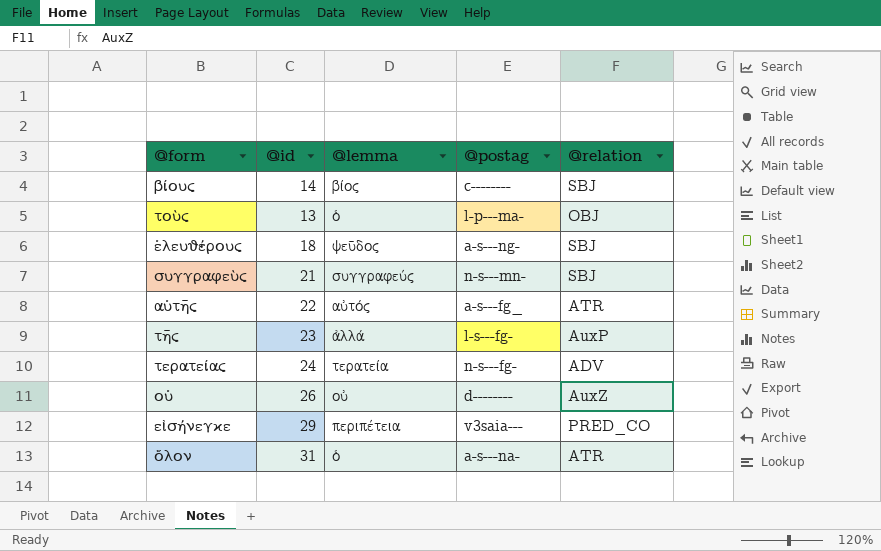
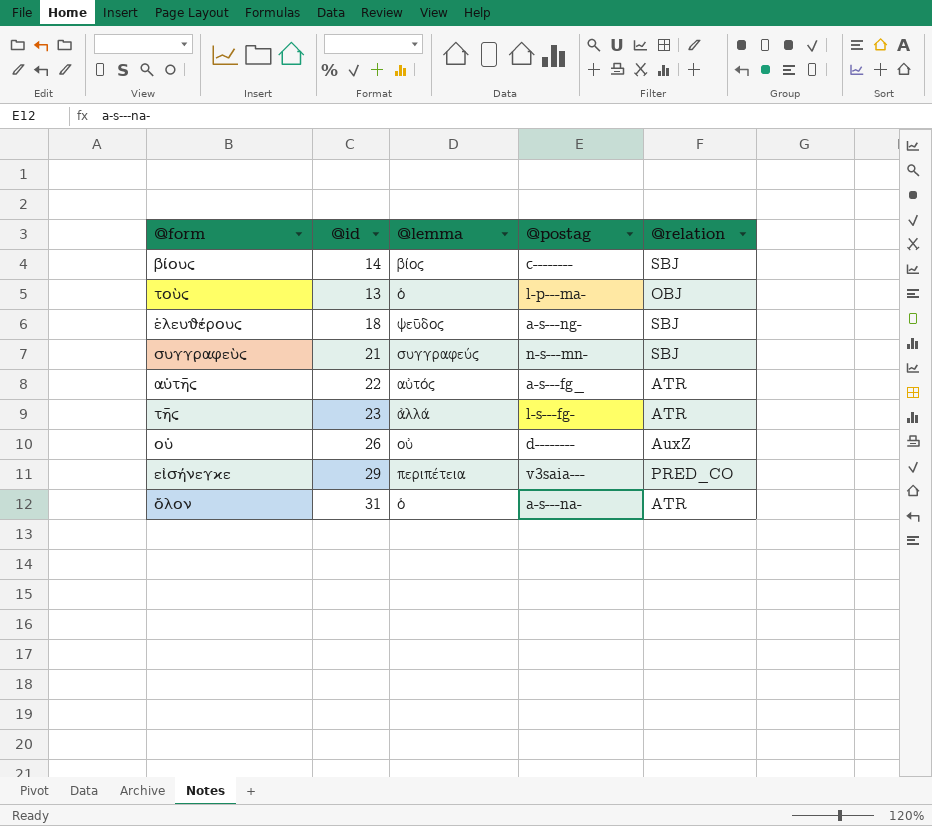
row τερατείας: 24 | τερατεία | n-s---fg- | ADV -> none
τῆς | @relation: AuxP -> ATR

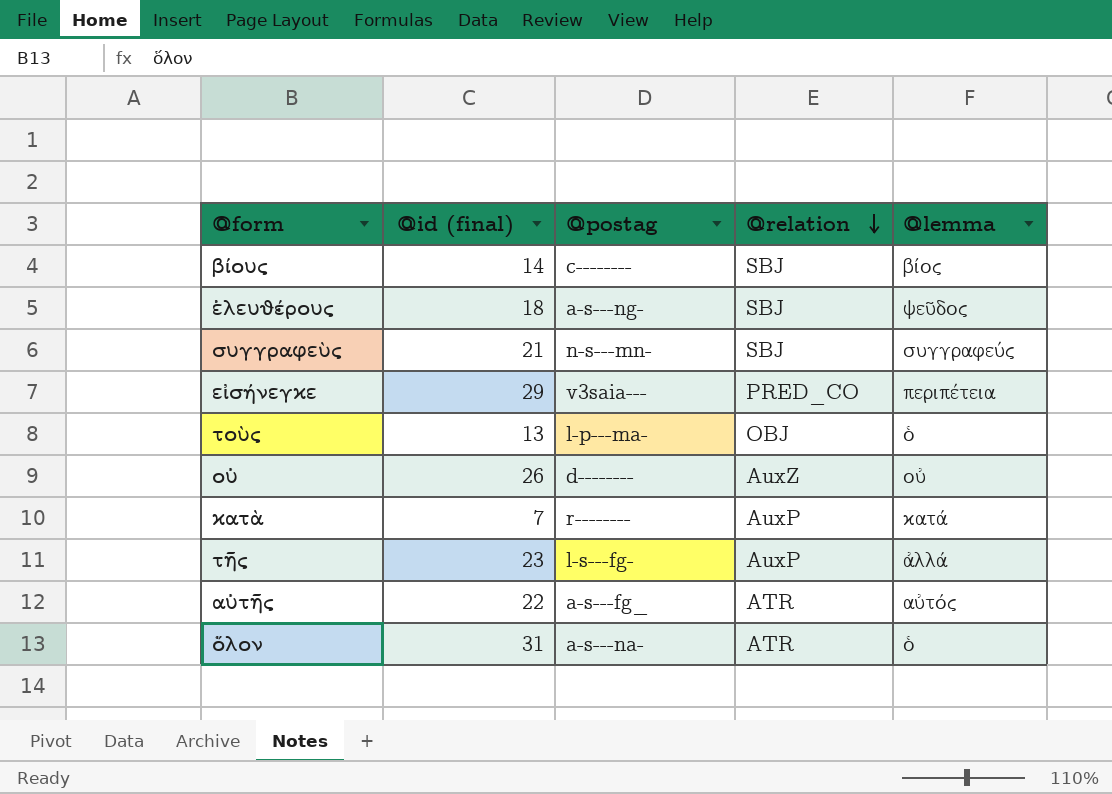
row order: none -> @relation descending
column name: @id -> @id (final)
column @lemma | position: 3 -> 5
row κατὰ: none -> 7 | r-------- | AuxP | κατά
τῆς | @relation: ATR -> AuxP

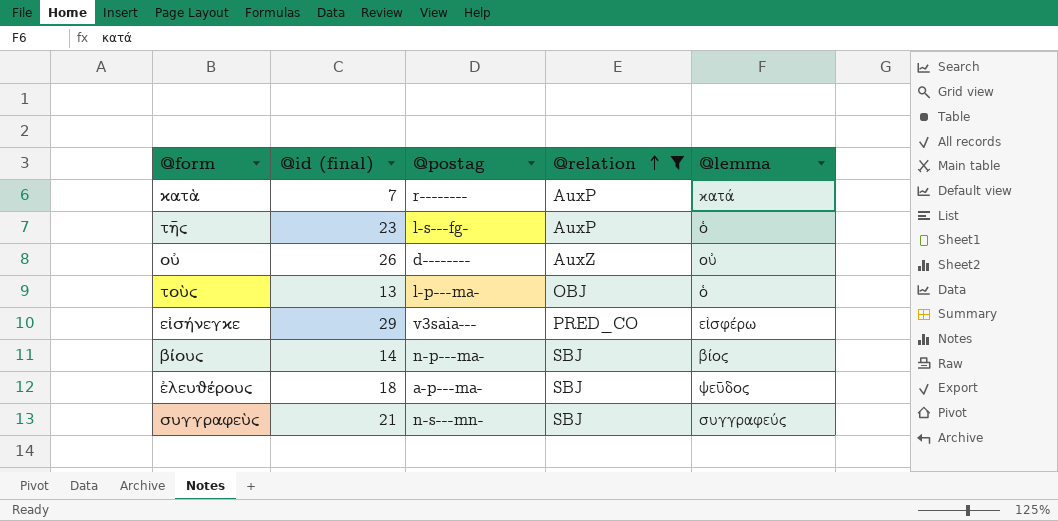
filter: none -> @relation != ATR
row order: @relation descending -> @relation ascending
τῆς | @lemma: ἀλλά -> ὁ
εἰσήνεγκε | @lemma: περιπέτεια -> εἰσφέρω
βίους | @postag: c-------- -> n-p---ma-
ἐλευθέρους | @postag: a-s---ng- -> a-p---ma-

